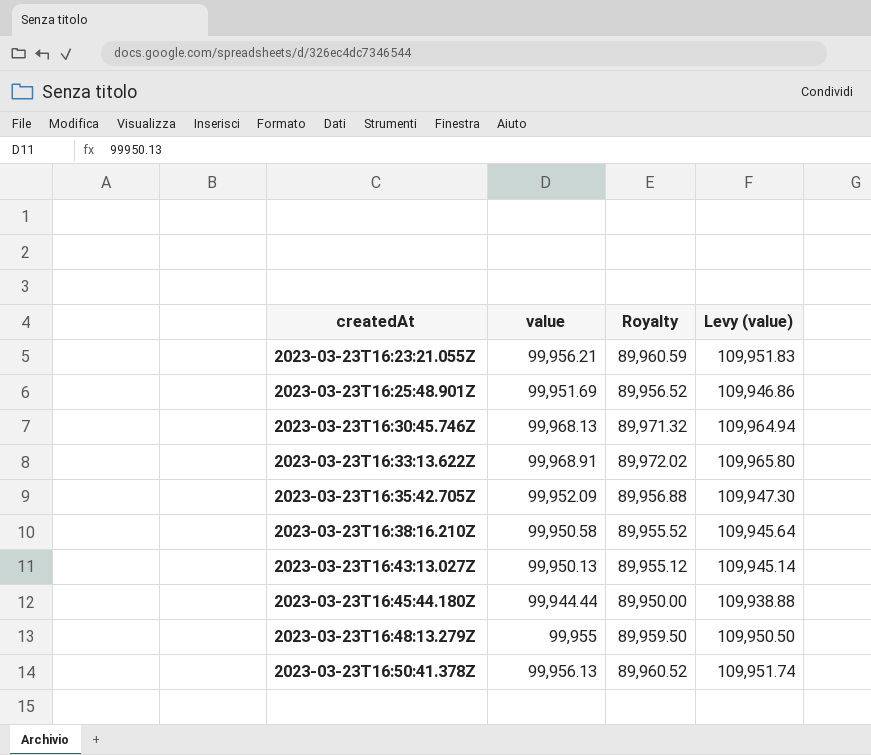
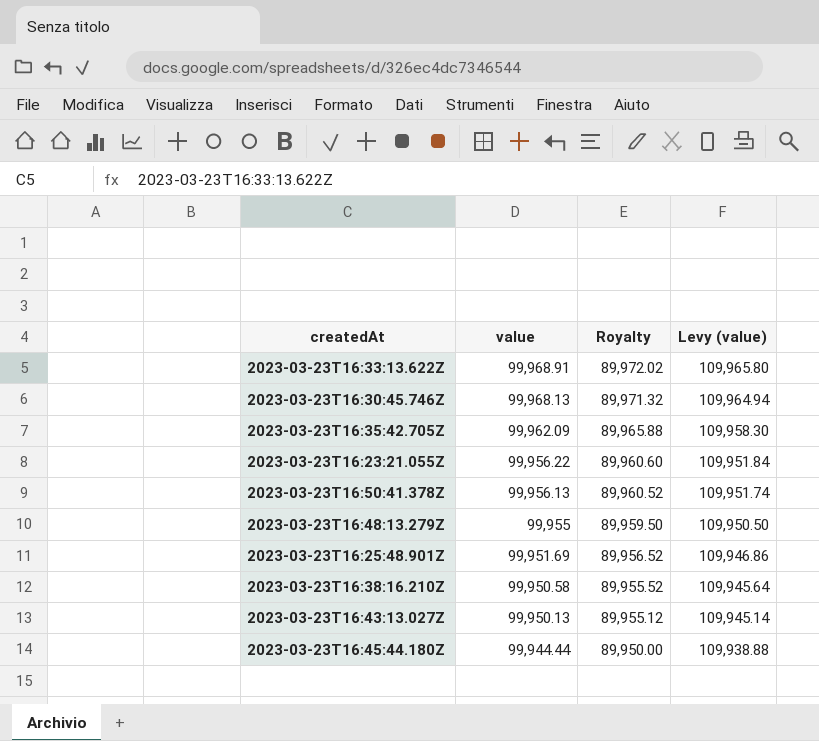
row order: createdAt ascending -> value descending
2023-03-23T16:35:42.705Z | value: 99,952.09 -> 99,962.09
2023-03-23T16:35:42.705Z | Royalty: 89,956.88 -> 89,965.88
2023-03-23T16:35:42.705Z | Levy (value): 109,947.30 -> 109,958.30
2023-03-23T16:23:21.055Z | value: 99,956.21 -> 99,956.22
2023-03-23T16:23:21.055Z | Royalty: 89,960.59 -> 89,960.60
2023-03-23T16:23:21.055Z | Levy (value): 109,951.83 -> 109,951.84

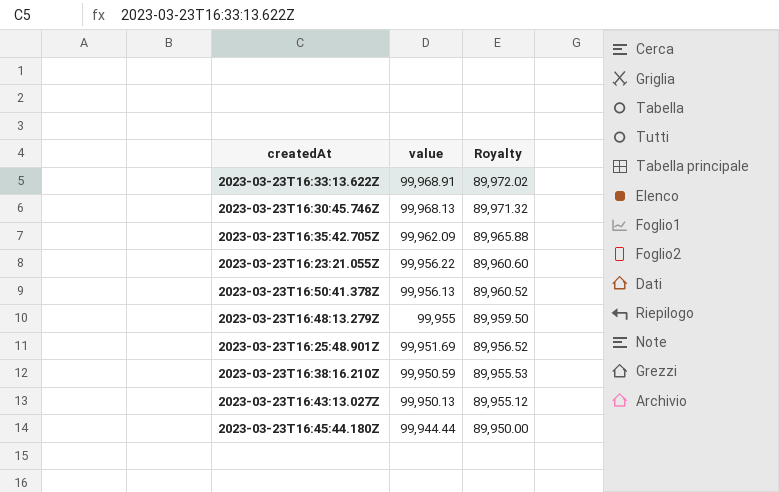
column Levy (value) | formula: [value] * 1.1 -> none
2023-03-23T16:38:16.210Z | value: 99,950.58 -> 99,950.59
2023-03-23T16:38:16.210Z | Royalty: 89,955.52 -> 89,955.53

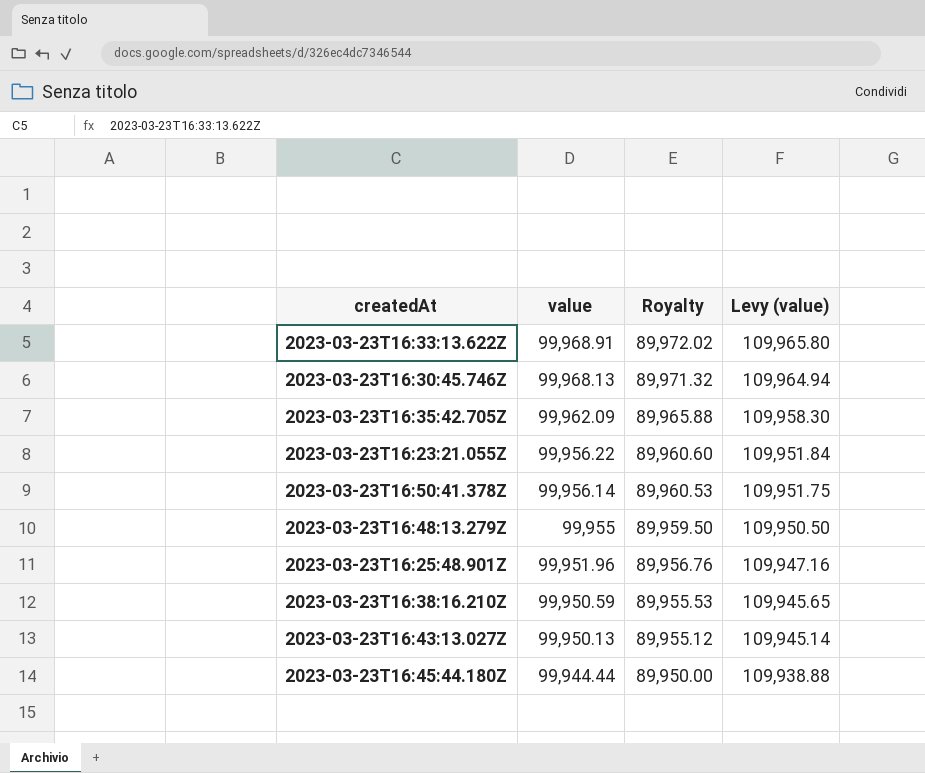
column Levy (value) | formula: none -> [value] * 1.1
2023-03-23T16:50:41.378Z | value: 99,956.13 -> 99,956.14
2023-03-23T16:50:41.378Z | Royalty: 89,960.52 -> 89,960.53
2023-03-23T16:25:48.901Z | value: 99,951.69 -> 99,951.96
2023-03-23T16:25:48.901Z | Royalty: 89,956.52 -> 89,956.76

